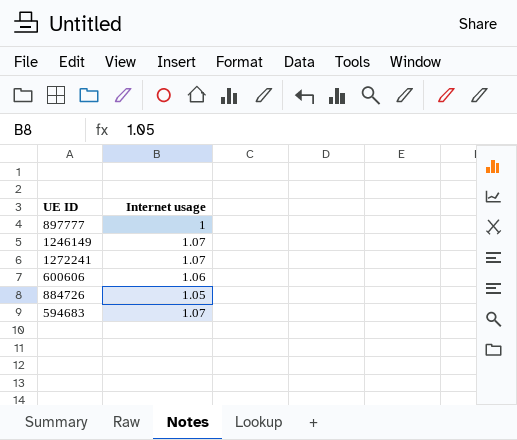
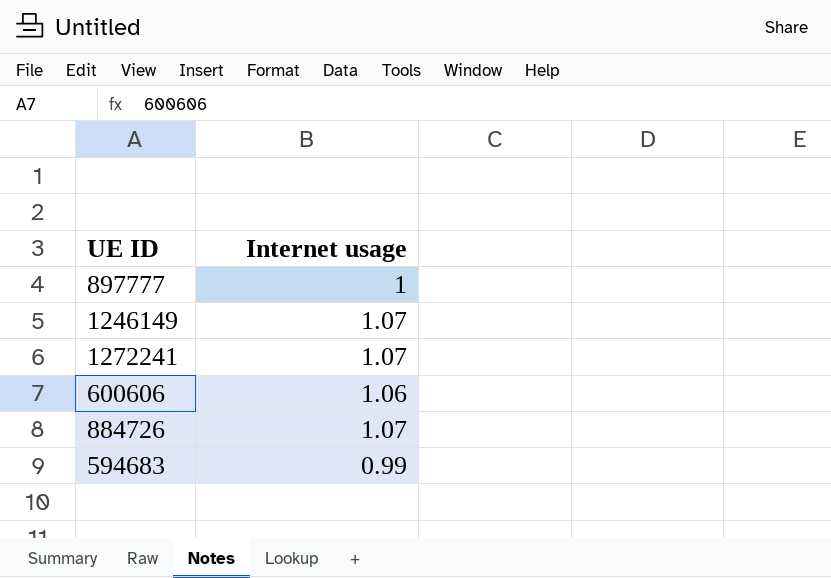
884726 | Internet usage: 1.05 -> 1.07
594683 | Internet usage: 1.07 -> 0.99

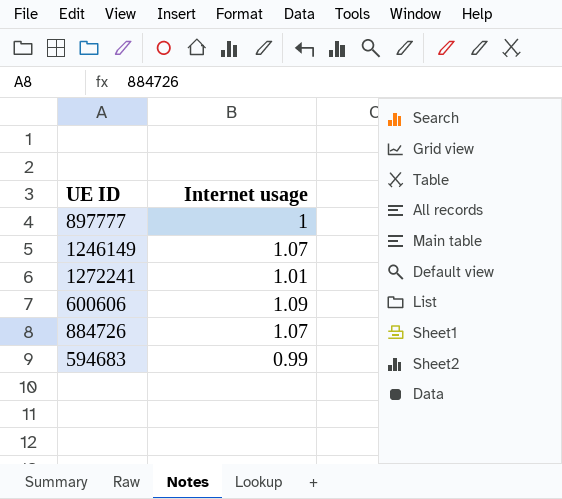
1272241 | Internet usage: 1.07 -> 1.01
600606 | Internet usage: 1.06 -> 1.09

